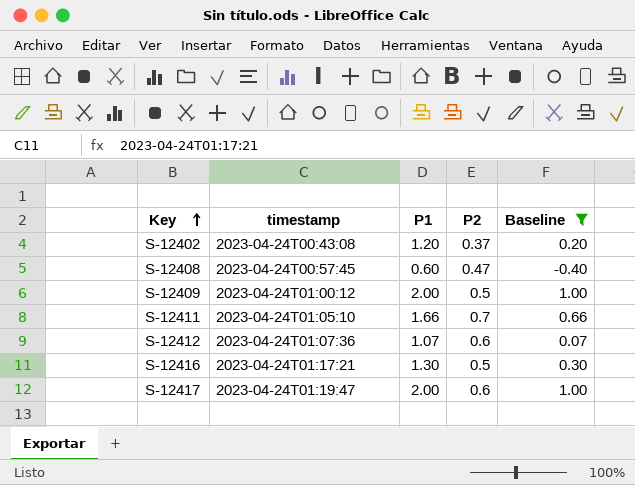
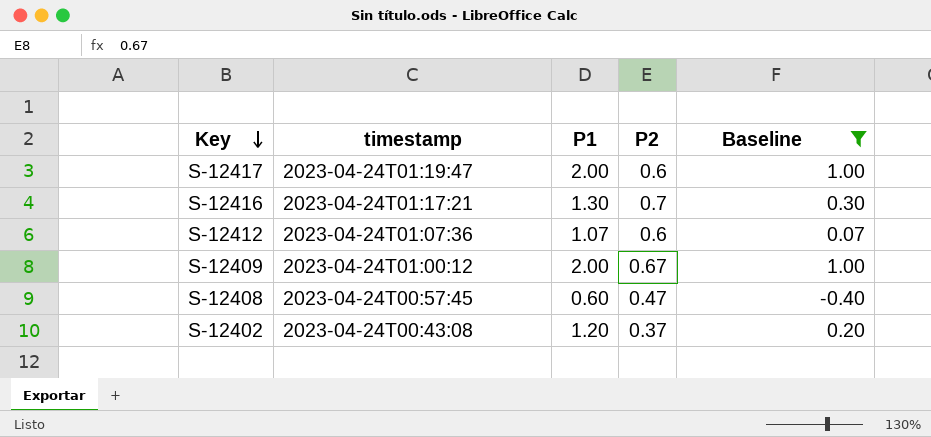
row order: Key ascending -> Key descending
row S-12411: 2023-04-24T01:05:10 | 1.66 | 0.7 | 0.66 -> none
S-12416 | P2: 0.5 -> 0.7
S-12409 | P2: 0.5 -> 0.67

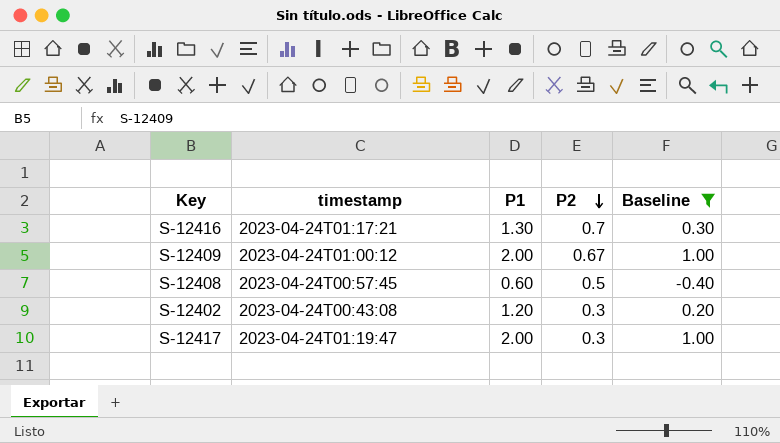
row order: Key descending -> P2 descending
row S-12412: 2023-04-24T01:07:36 | 1.07 | 0.6 | 0.07 -> none
S-12408 | P2: 0.47 -> 0.5
S-12402 | P2: 0.37 -> 0.3
S-12417 | P2: 0.6 -> 0.3

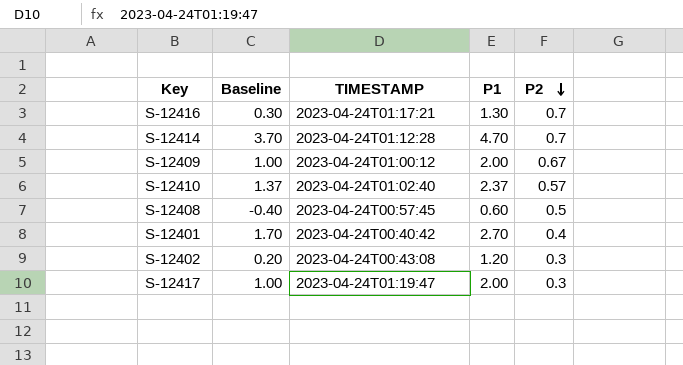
filter: Baseline <= 1.00 -> none
column Baseline | position: 5 -> 2
column name: timestamp -> TIMESTAMP

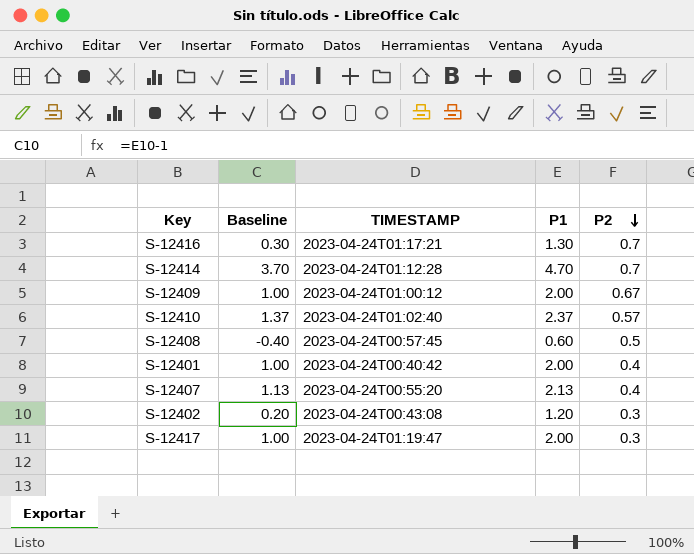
S-12401 | Baseline: 1.70 -> 1.00
S-12401 | P1: 2.70 -> 2.00
row S-12407: none -> 1.13 | 2023-04-24T00:55:20 | 2.13 | 0.4

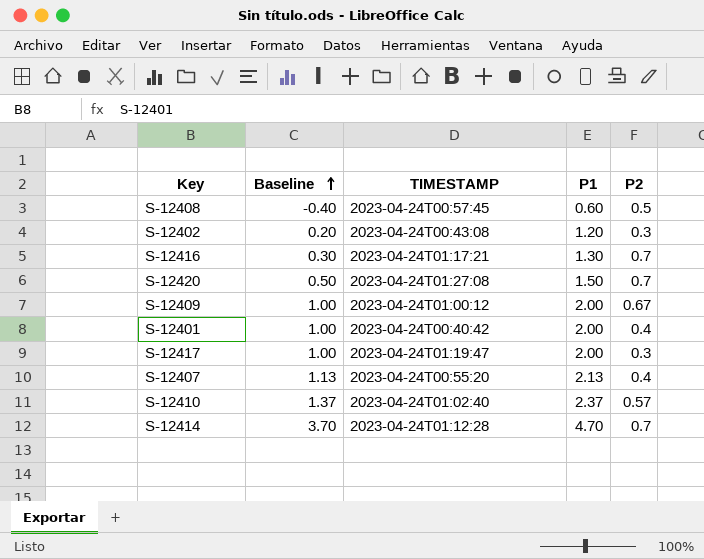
row order: P2 descending -> Baseline ascending
row S-12420: none -> 0.50 | 2023-04-24T01:27:08 | 1.50 | 0.7

